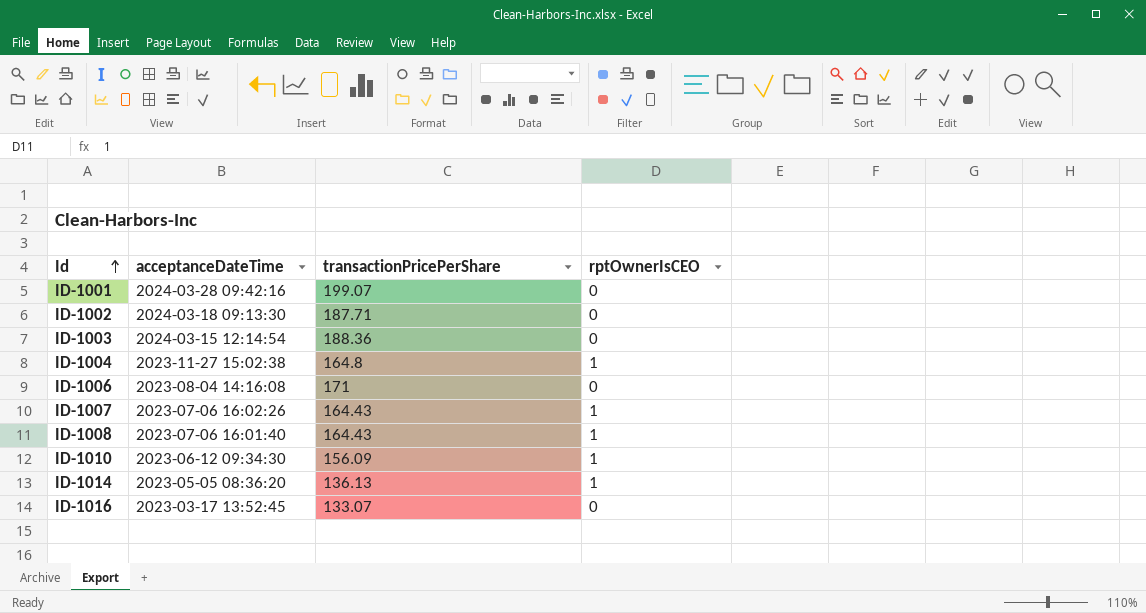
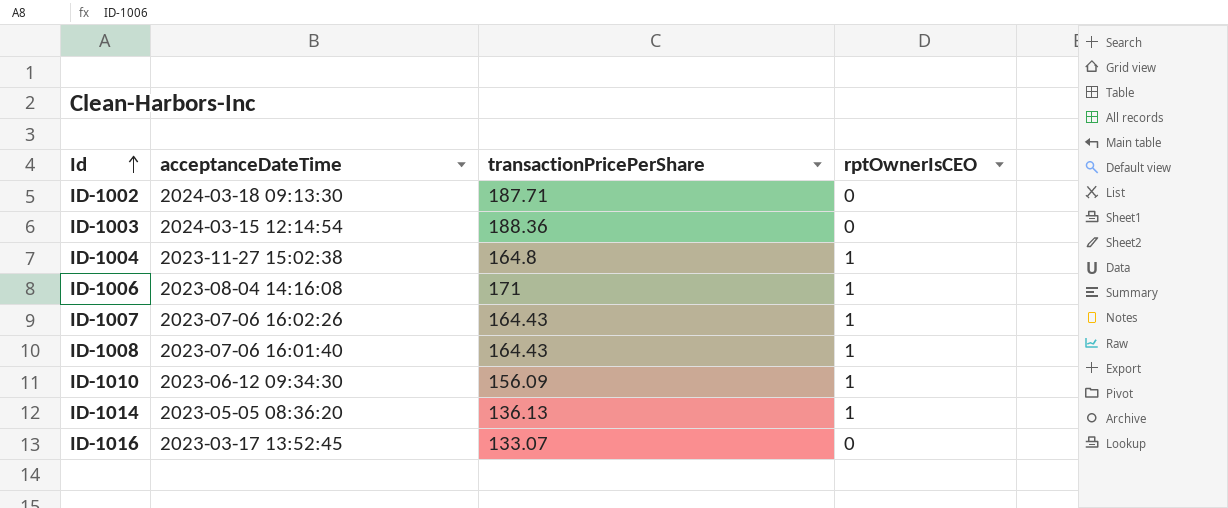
row ID-1001: 2024-03-28 09:42:16 | 199.07 | 0 -> none
ID-1006 | rptOwnerIsCEO: 0 -> 1

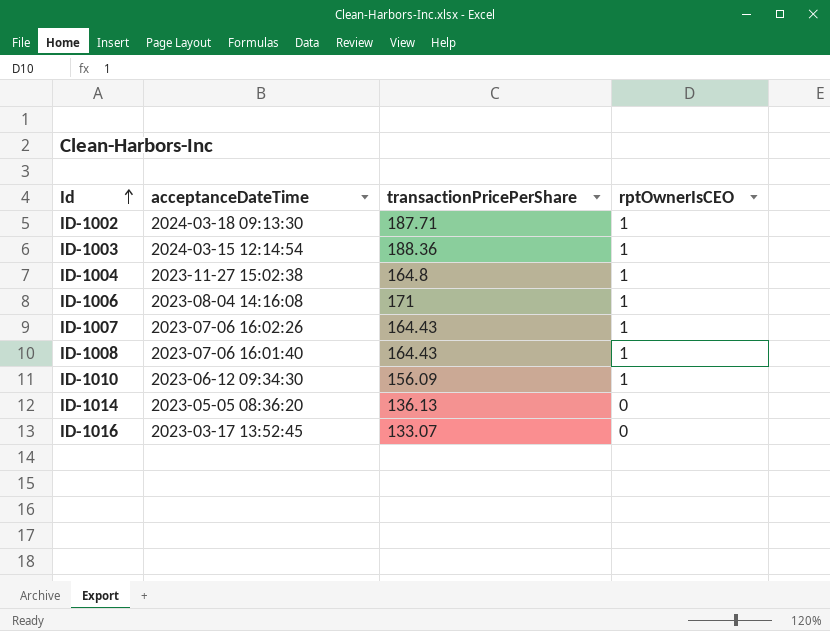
ID-1002 | rptOwnerIsCEO: 0 -> 1
ID-1003 | rptOwnerIsCEO: 0 -> 1
ID-1014 | rptOwnerIsCEO: 1 -> 0

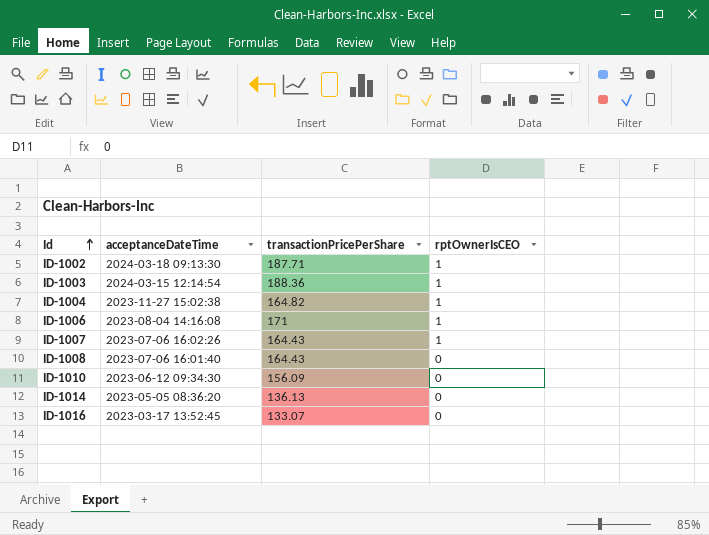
ID-1004 | transactionPricePerShare: 164.8 -> 164.82
ID-1008 | rptOwnerIsCEO: 1 -> 0
ID-1010 | rptOwnerIsCEO: 1 -> 0

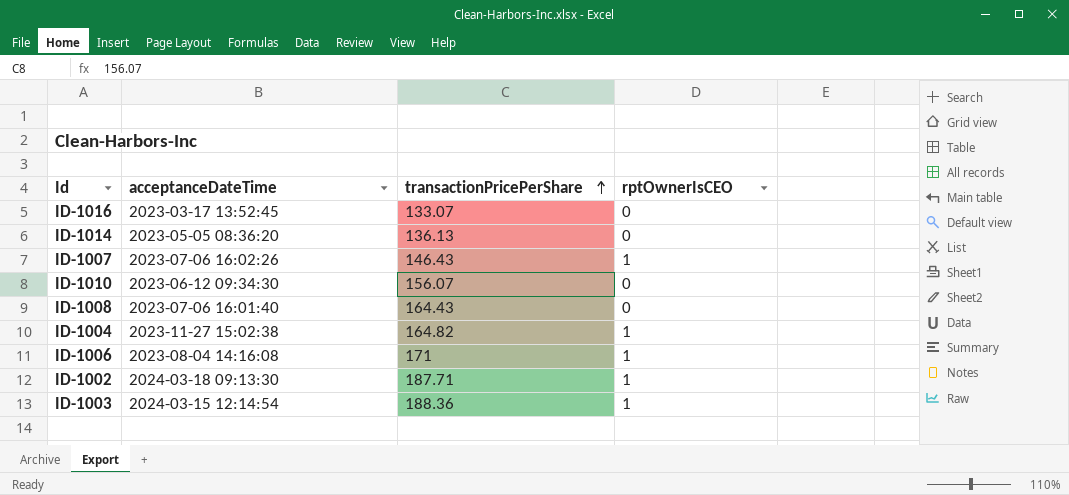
row order: Id ascending -> transactionPricePerShare ascending
ID-1007 | transactionPricePerShare: 164.43 -> 146.43
ID-1010 | transactionPricePerShare: 156.09 -> 156.07

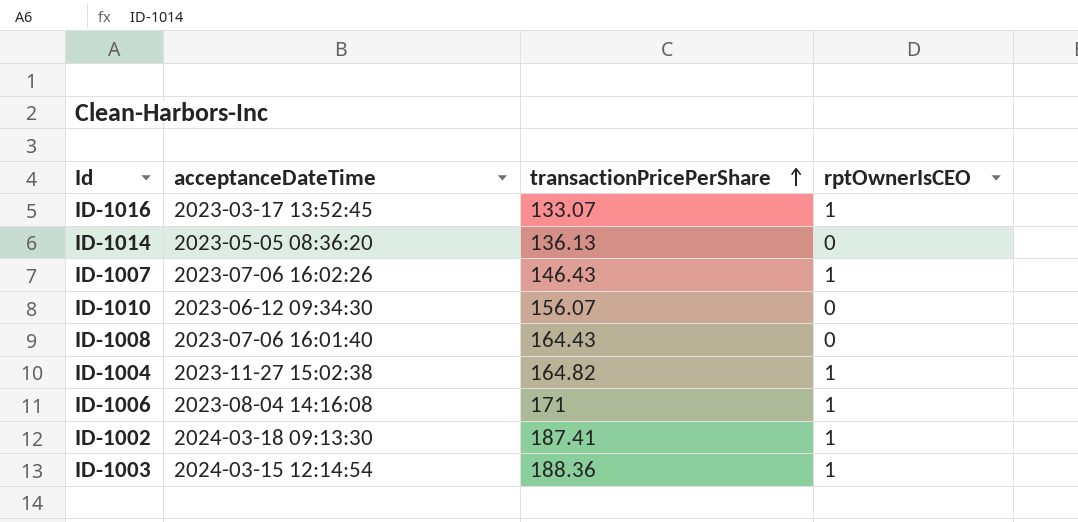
ID-1016 | rptOwnerIsCEO: 0 -> 1
ID-1002 | transactionPricePerShare: 187.71 -> 187.41

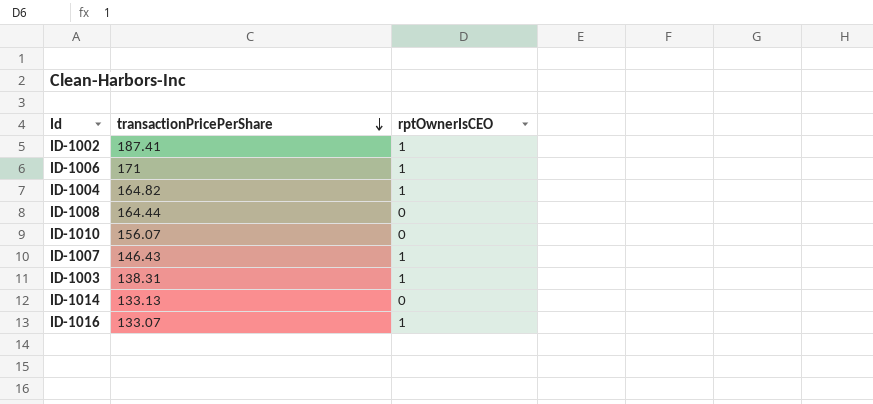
row order: transactionPricePerShare ascending -> transactionPricePerShare descending
column acceptanceDateTime | position: 2 -> none
ID-1008 | transactionPricePerShare: 164.43 -> 164.44
ID-1003 | transactionPricePerShare: 188.36 -> 138.31
ID-1014 | transactionPricePerShare: 136.13 -> 133.13

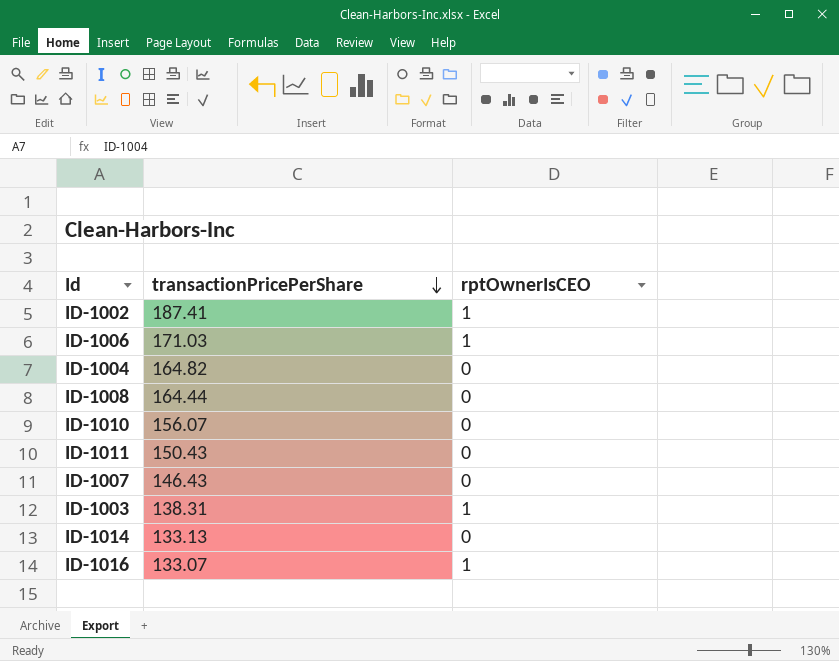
ID-1006 | transactionPricePerShare: 171 -> 171.03
ID-1004 | rptOwnerIsCEO: 1 -> 0
row ID-1011: none -> 150.43 | 0
ID-1007 | rptOwnerIsCEO: 1 -> 0

